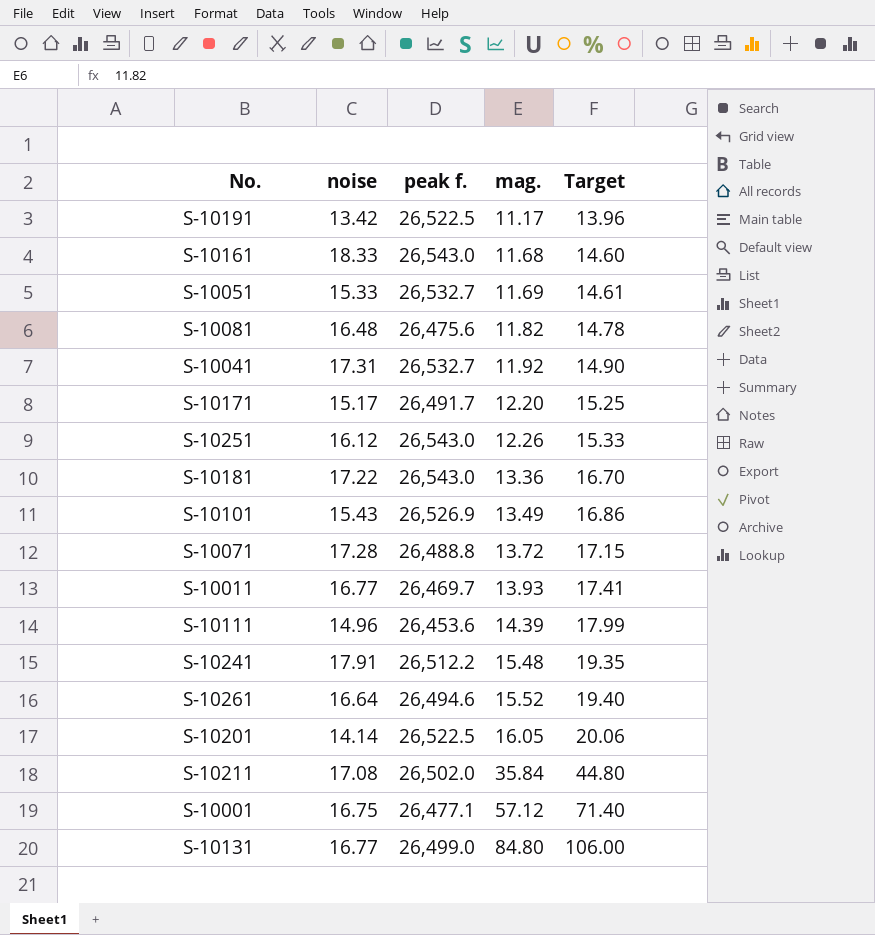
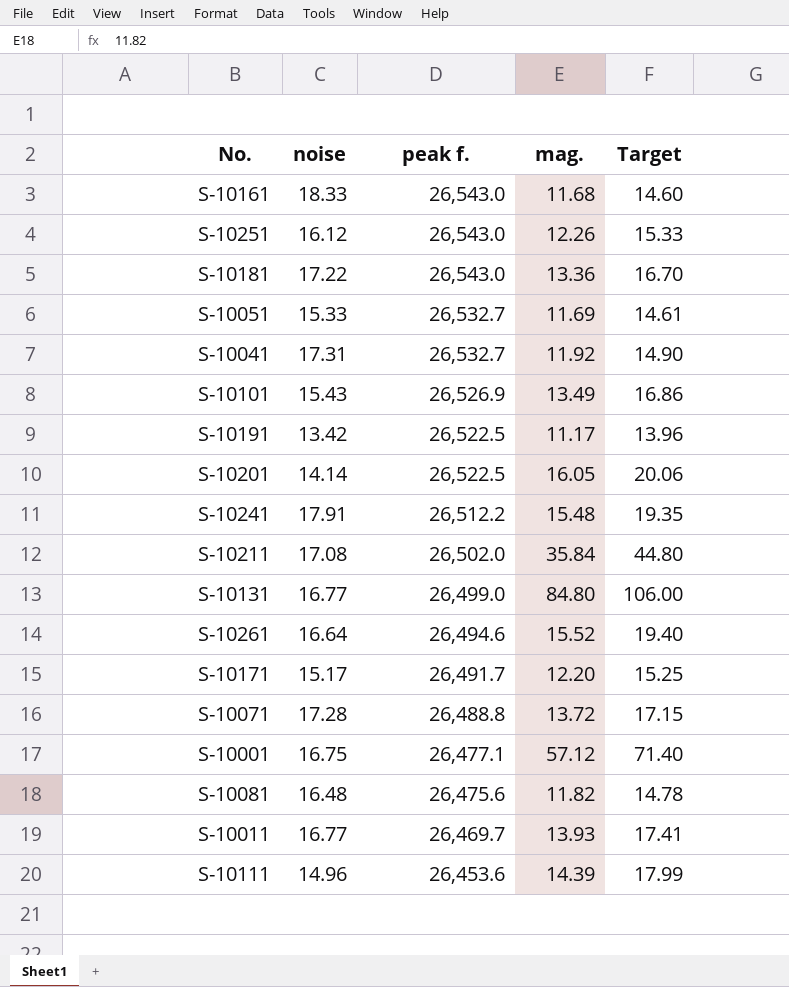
row order: mag. ascending -> peak f. descending

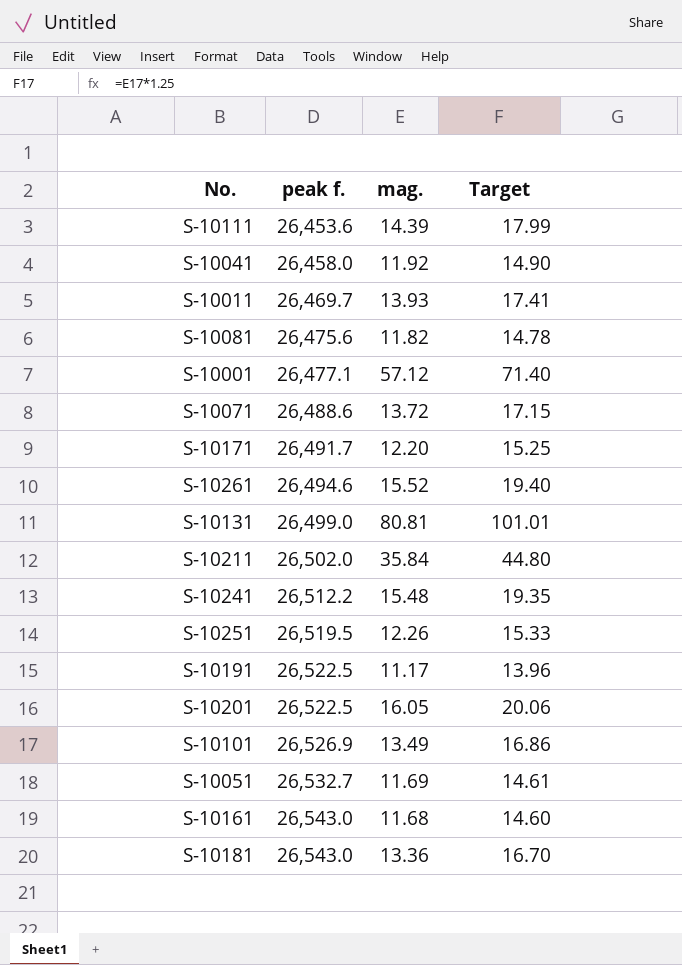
row order: peak f. descending -> peak f. ascending
column noise | position: 2 -> none
S-10041 | peak f.: 26,532.7 -> 26,458.0
S-10071 | peak f.: 26,488.8 -> 26,488.6
S-10131 | mag.: 84.80 -> 80.81
S-10131 | Target: 106.00 -> 101.01
S-10251 | peak f.: 26,543.0 -> 26,519.5

